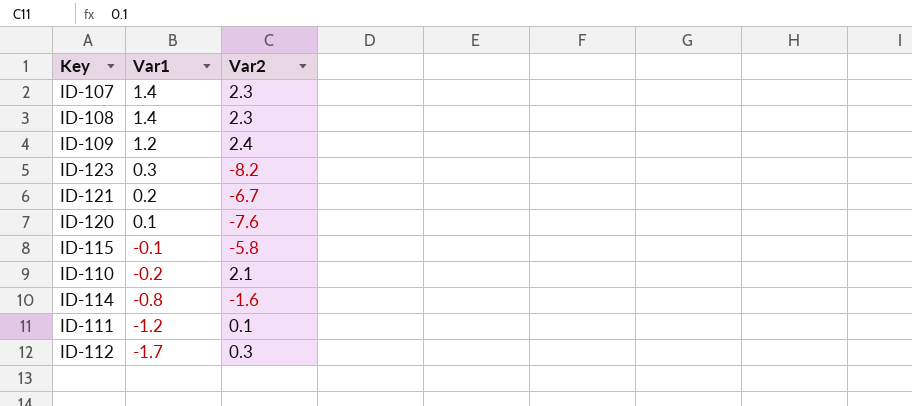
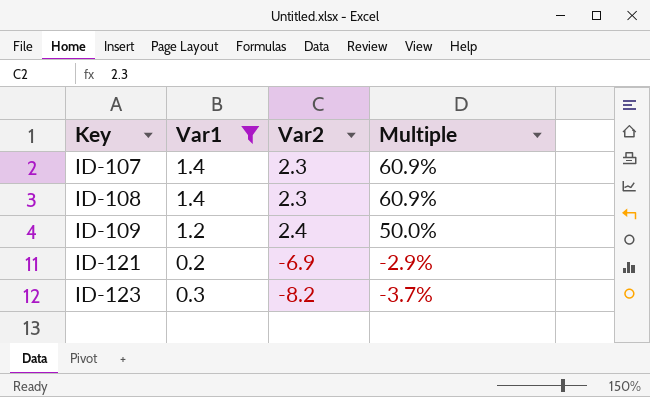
filter: none -> Var1 >= 0.2
row order: Var1 descending -> Key ascending
column Multiple | formula: none -> [Var1] / [Var2]
ID-121 | Var2: -6.7 -> -6.9

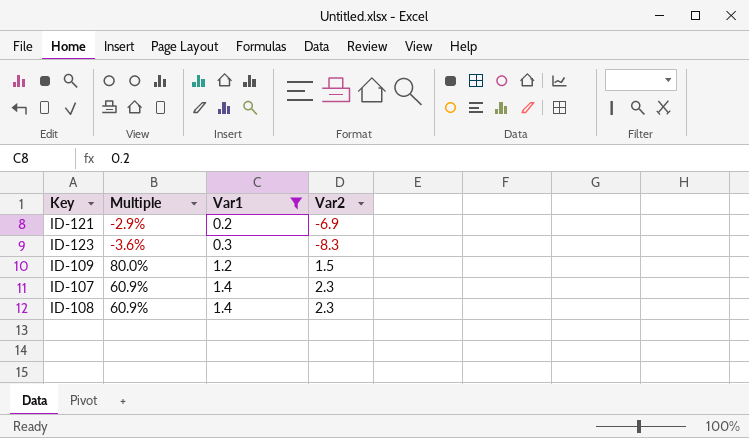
row order: Key ascending -> Var1 ascending
column Multiple | position: 4 -> 2
ID-123 | Multiple: -3.7% -> -3.6%
ID-123 | Var2: -8.2 -> -8.3
ID-109 | Multiple: 50.0% -> 80.0%
ID-109 | Var2: 2.4 -> 1.5

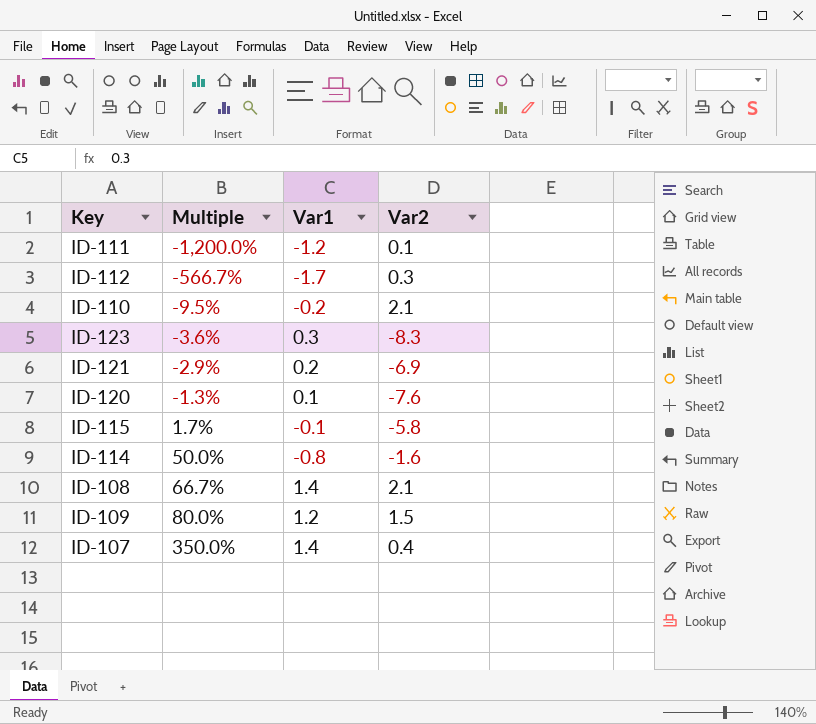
filter: Var1 >= 0.2 -> none
row order: Var1 ascending -> Multiple ascending
ID-108 | Multiple: 60.9% -> 66.7%
ID-108 | Var2: 2.3 -> 2.1
ID-107 | Multiple: 60.9% -> 350.0%
ID-107 | Var2: 2.3 -> 0.4

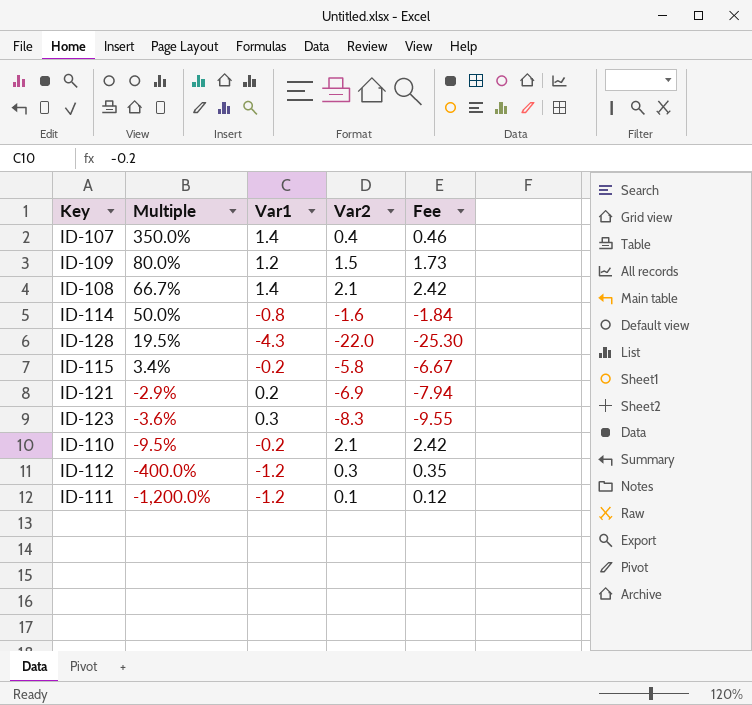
row order: Multiple ascending -> Multiple descending
column Fee | formula: none -> [Var2] * 1.15
row ID-120: -1.3% | 0.1 | -7.6 -> none
row ID-128: none -> 19.5% | -4.3 | -22.0 | -25.30
ID-115 | Multiple: 1.7% -> 3.4%
ID-115 | Var1: -0.1 -> -0.2
ID-112 | Multiple: -566.7% -> -400.0%
ID-112 | Var1: -1.7 -> -1.2

